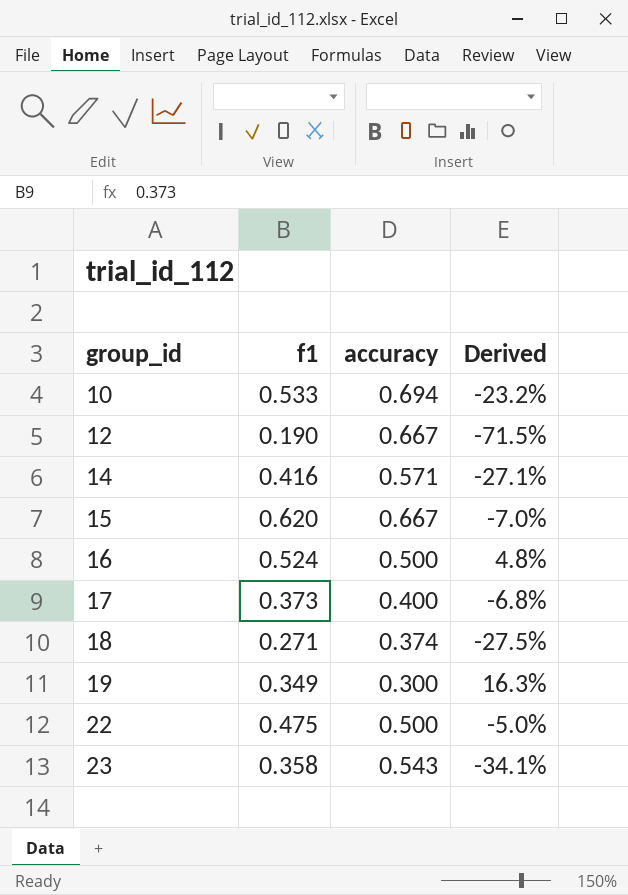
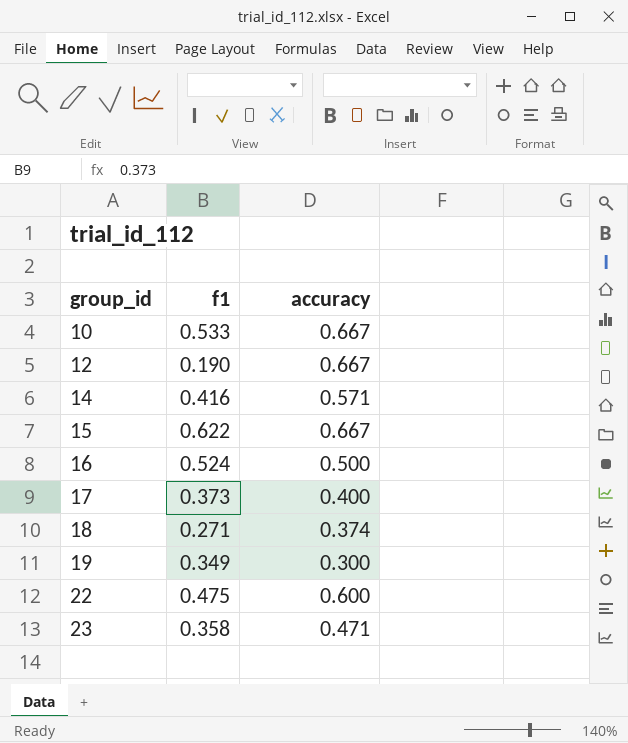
column Derived | formula: ([f1] - [accuracy]) / [accuracy] -> none
10 | accuracy: 0.694 -> 0.667
15 | f1: 0.620 -> 0.622
22 | accuracy: 0.500 -> 0.600
23 | accuracy: 0.543 -> 0.471

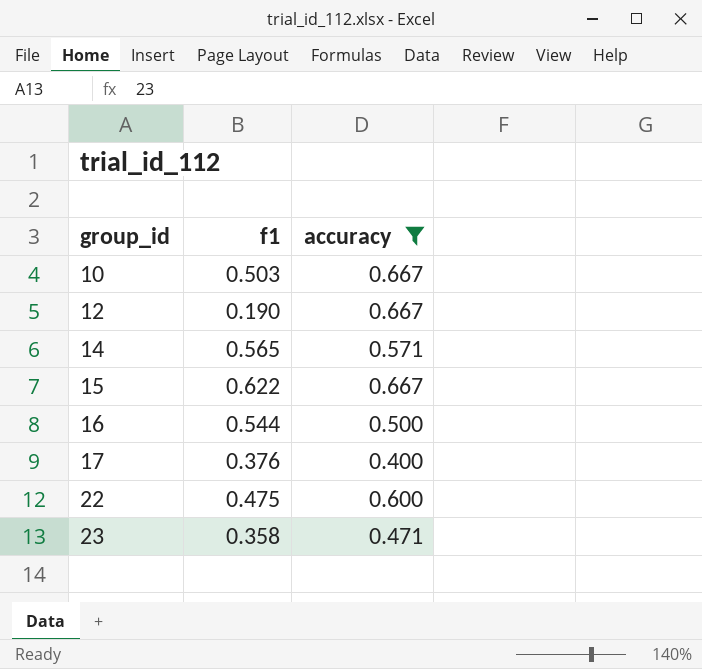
filter: none -> accuracy >= 0.400
10 | f1: 0.533 -> 0.503
14 | f1: 0.416 -> 0.565
16 | f1: 0.524 -> 0.544
17 | f1: 0.373 -> 0.376

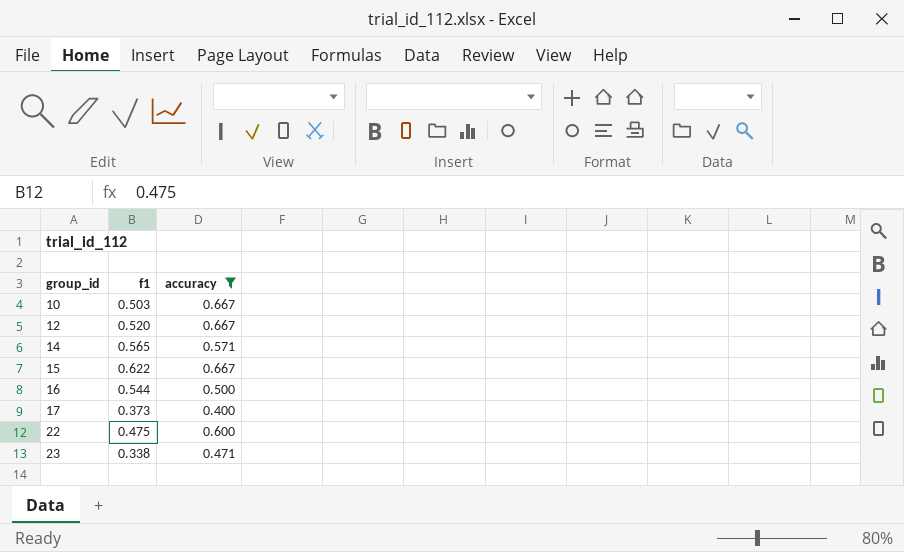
12 | f1: 0.190 -> 0.520
17 | f1: 0.376 -> 0.373
23 | f1: 0.358 -> 0.338

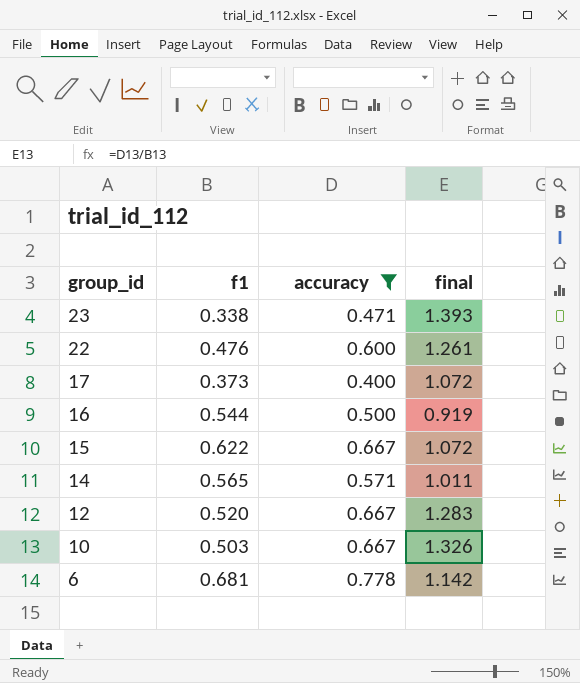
row order: group_id ascending -> group_id descending
column final | formula: none -> [accuracy] / [f1]
22 | f1: 0.475 -> 0.476
row 6: none -> 0.681 | 0.778 | 1.142

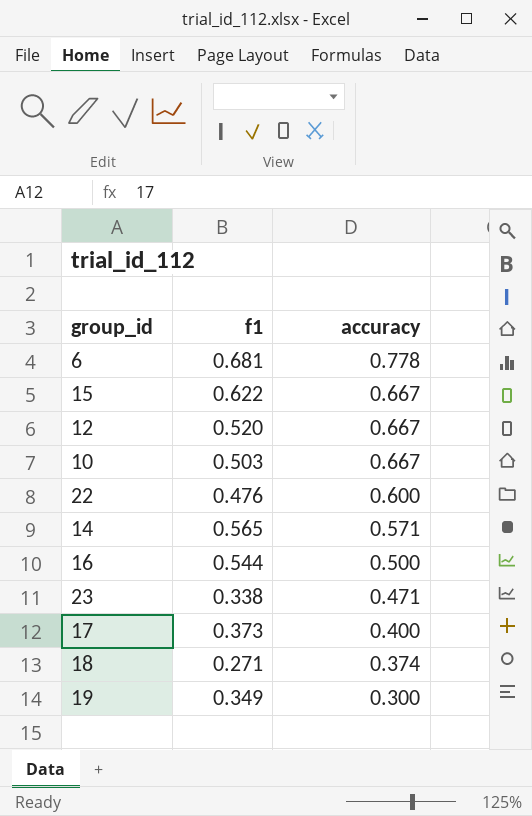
filter: accuracy >= 0.400 -> none
row order: group_id descending -> accuracy descending
column final | formula: [accuracy] / [f1] -> none

